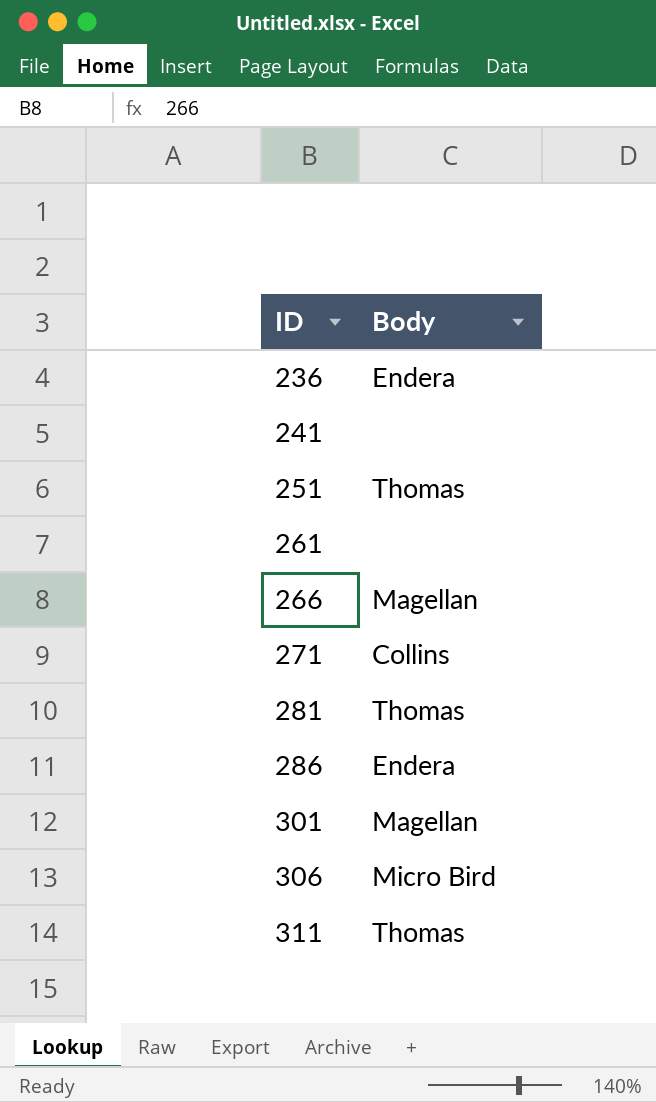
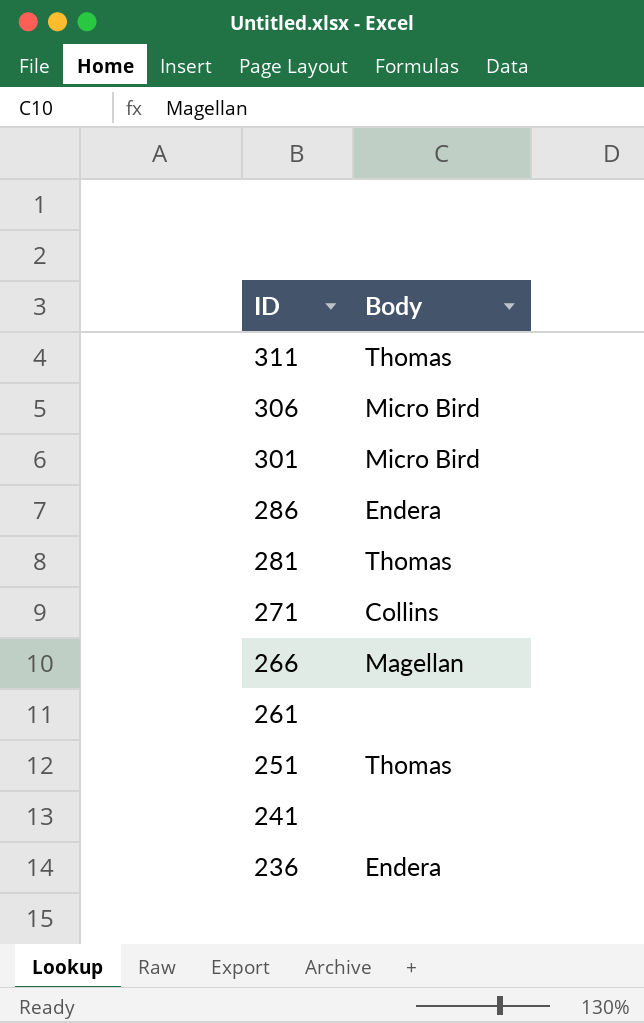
row order: ID ascending -> ID descending
301 | Body: Magellan -> Micro Bird

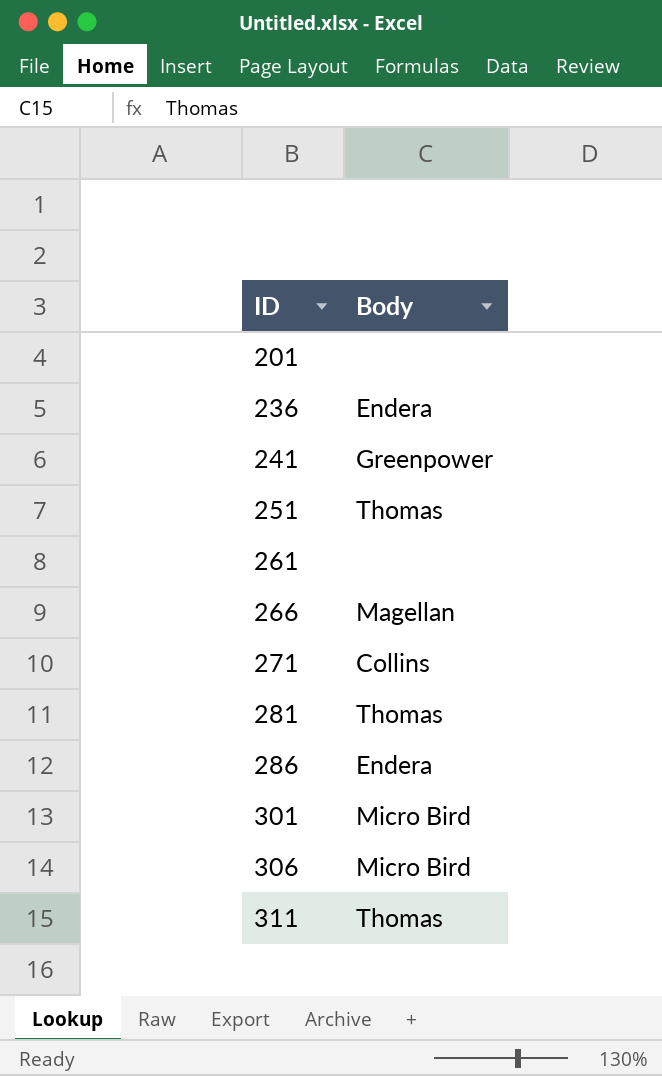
row order: ID descending -> ID ascending
row 201: none -> none
241 | Body: none -> Greenpower

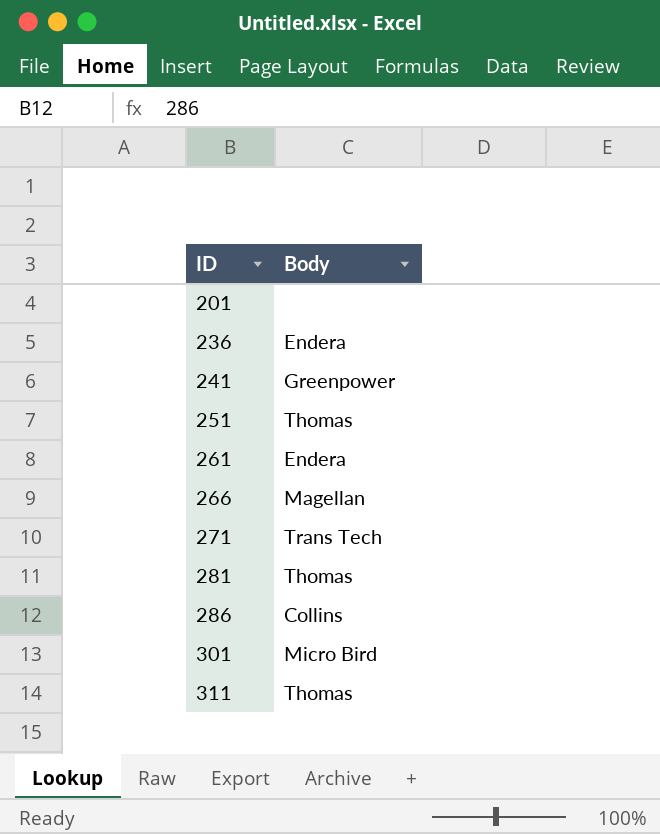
row 306: Micro Bird -> none
261 | Body: none -> Endera
271 | Body: Collins -> Trans Tech
286 | Body: Endera -> Collins

